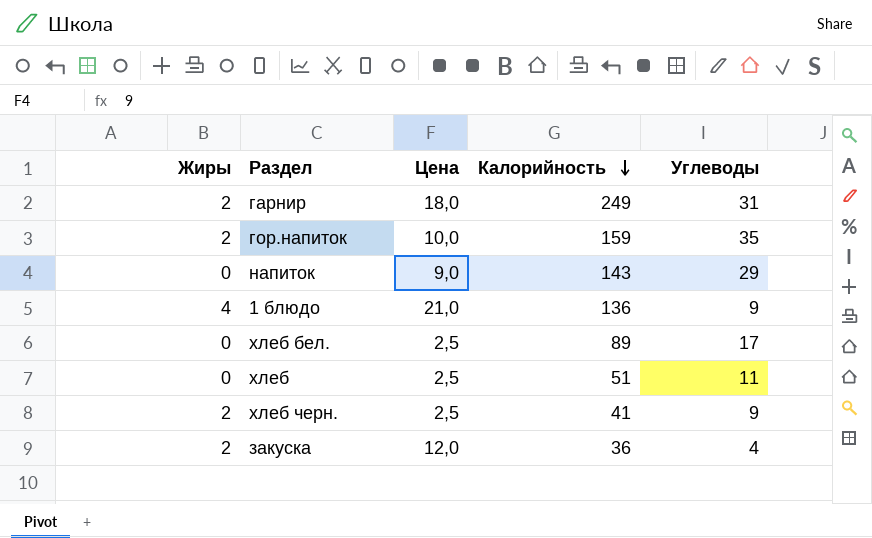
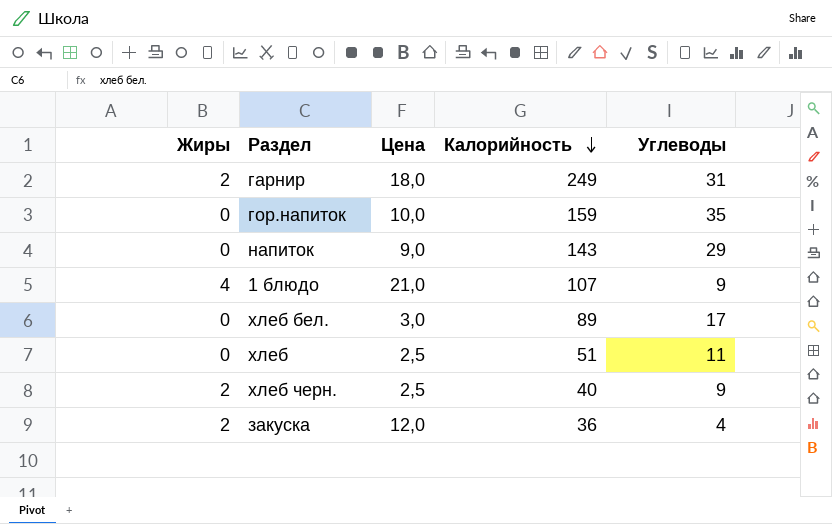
гор.напиток | Жиры: 2 -> 0
1 блюдо | Калорийность: 136 -> 107
хлеб бел. | Цена: 2,5 -> 3,0
хлеб черн. | Калорийность: 41 -> 40

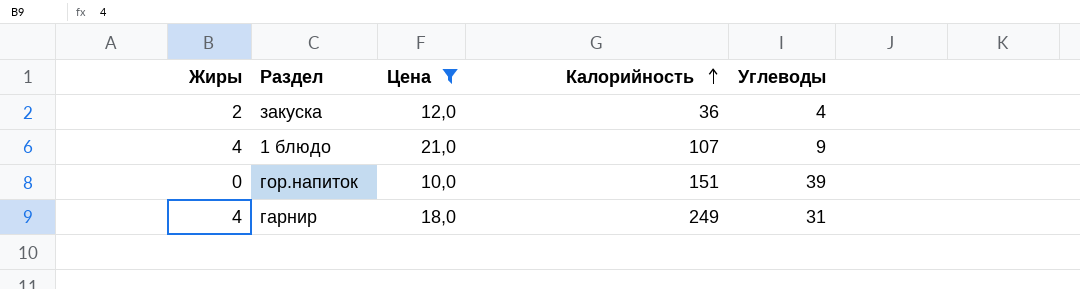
filter: none -> Цена >= 10,0
row order: Калорийность descending -> Калорийность ascending
гор.напиток | Калорийность: 159 -> 151
гор.напиток | Углеводы: 35 -> 39
гарнир | Жиры: 2 -> 4

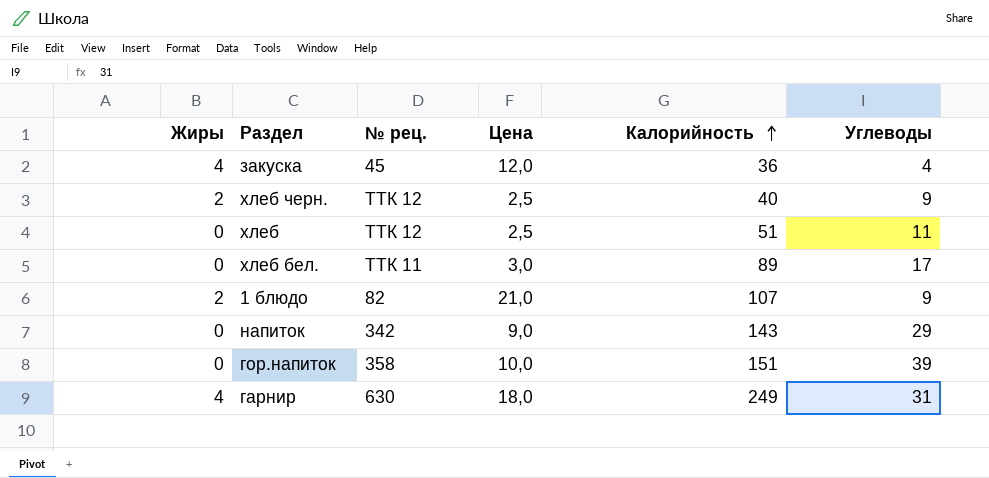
filter: Цена >= 10,0 -> none
column № рец. | position: none -> 3
закуска | Жиры: 2 -> 4
1 блюдо | Жиры: 4 -> 2

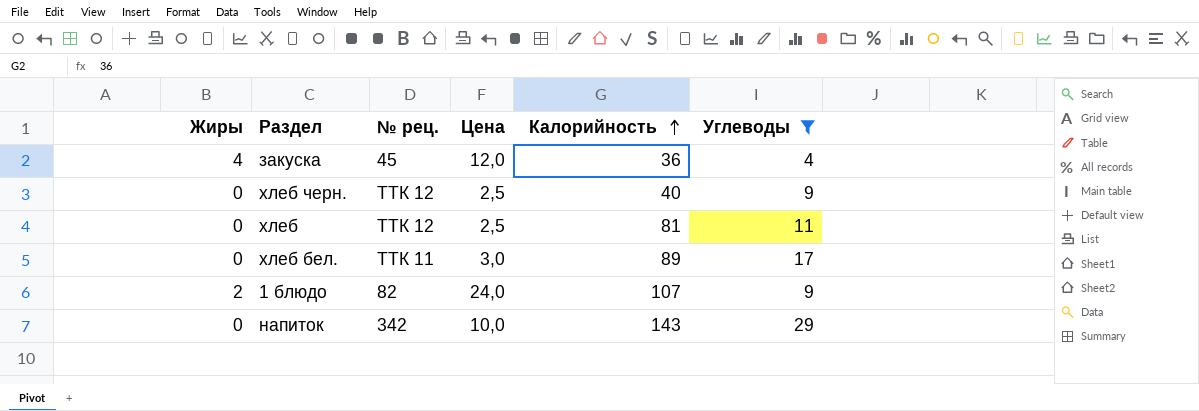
filter: none -> Углеводы <= 29
хлеб черн. | Жиры: 2 -> 0
хлеб | Калорийность: 51 -> 81
1 блюдо | Цена: 21,0 -> 24,0
напиток | Цена: 9,0 -> 10,0

